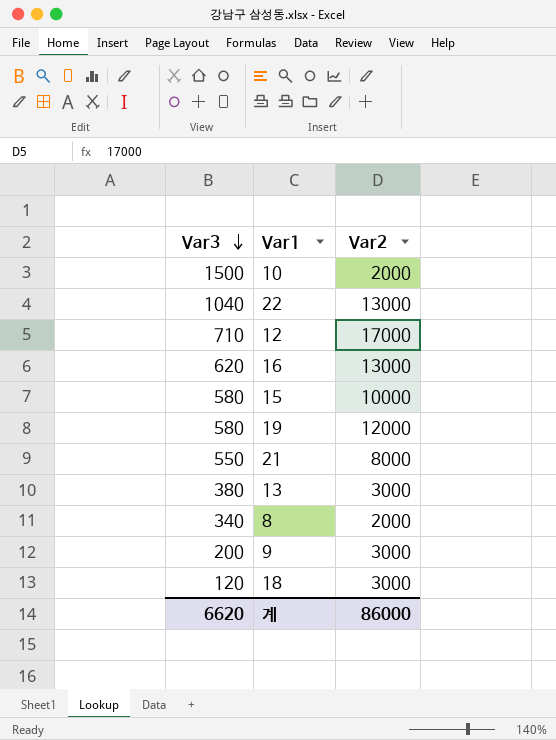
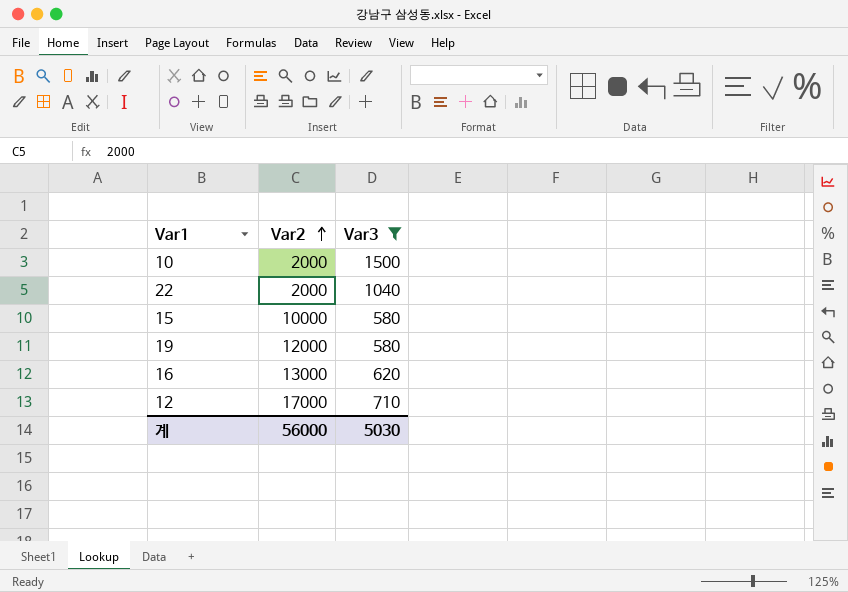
filter: none -> Var3 >= 580
row order: Var3 descending -> Var2 ascending
column Var3 | position: 1 -> 3
22 | Var2: 13000 -> 2000
계 | Var2: 86000 -> 56000
계 | Var3: 6620 -> 5030

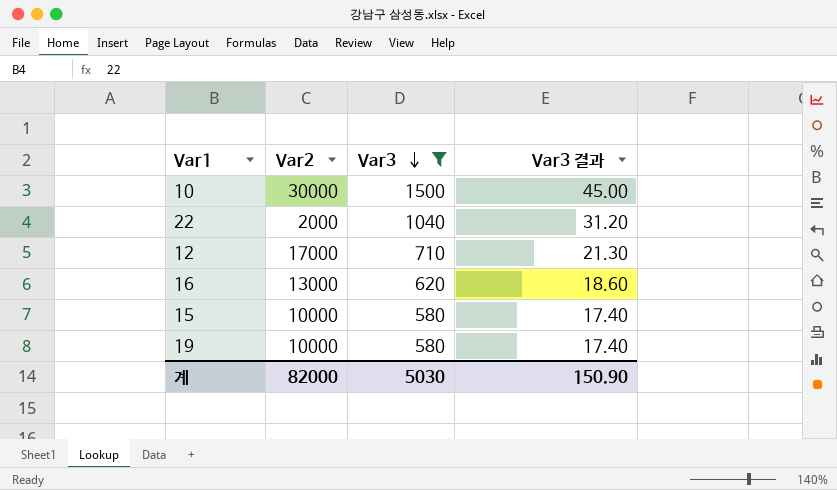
row order: Var2 ascending -> Var3 descending
column Var3 결과 | formula: none -> [Var3] * 0.03
10 | Var2: 2000 -> 30000
19 | Var2: 12000 -> 10000
계 | Var2: 56000 -> 82000

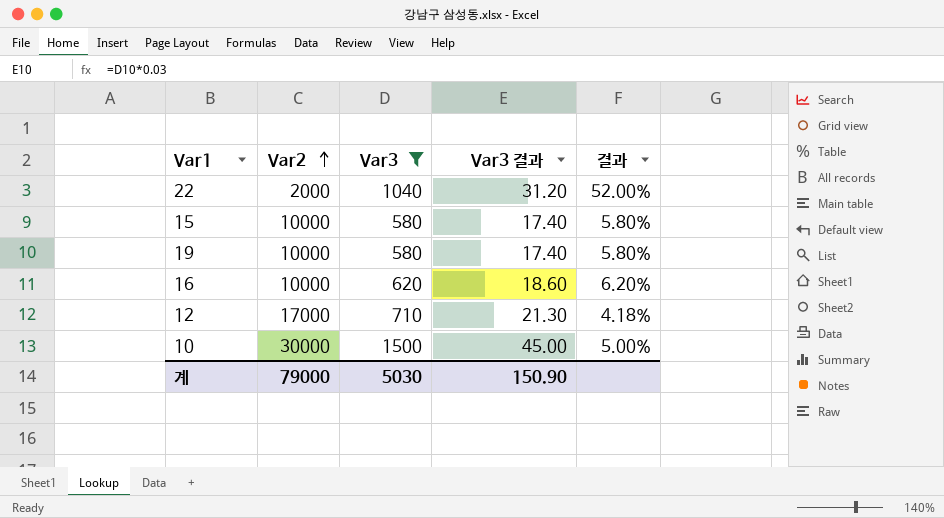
row order: Var3 descending -> Var2 ascending
column 결과 | formula: none -> [Var3] / [Var2]
16 | Var2: 13000 -> 10000
계 | Var2: 82000 -> 79000

